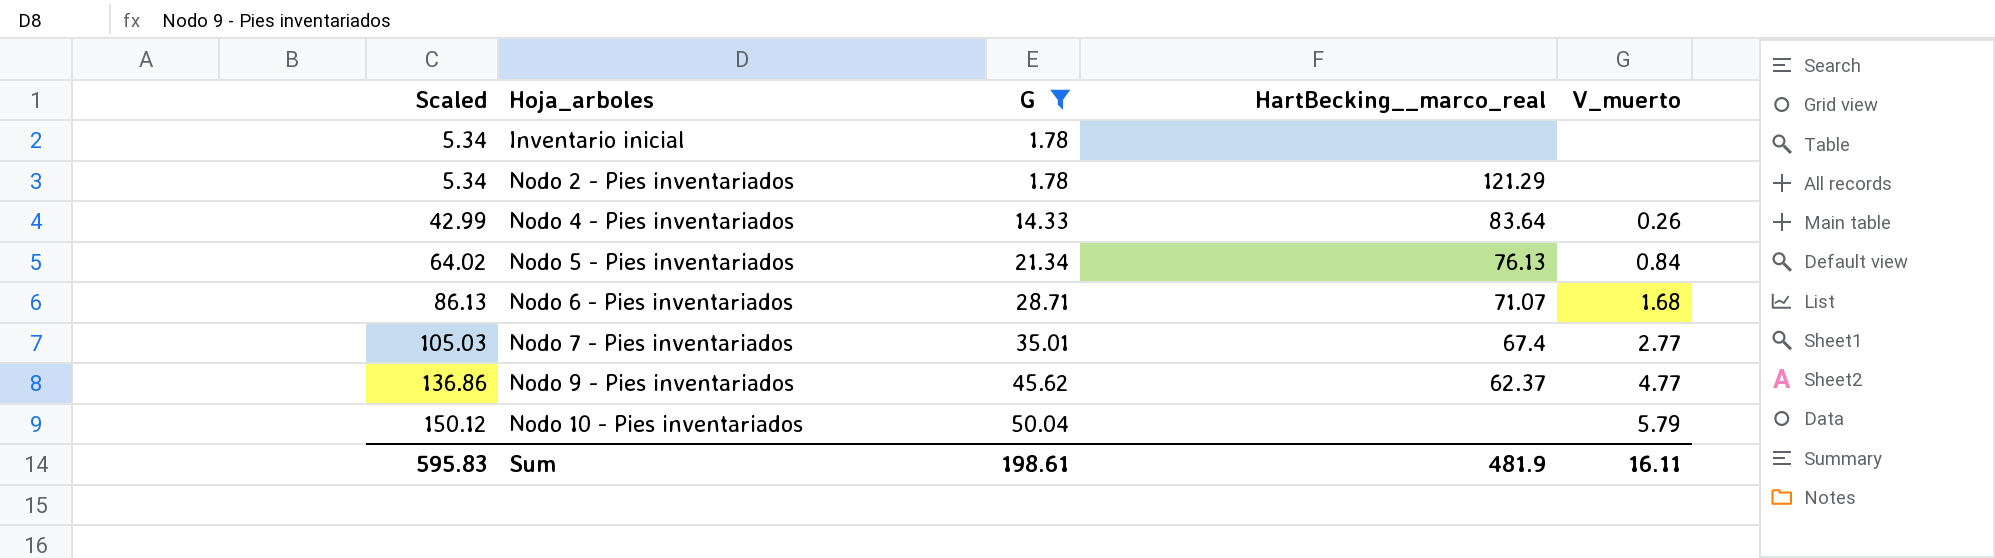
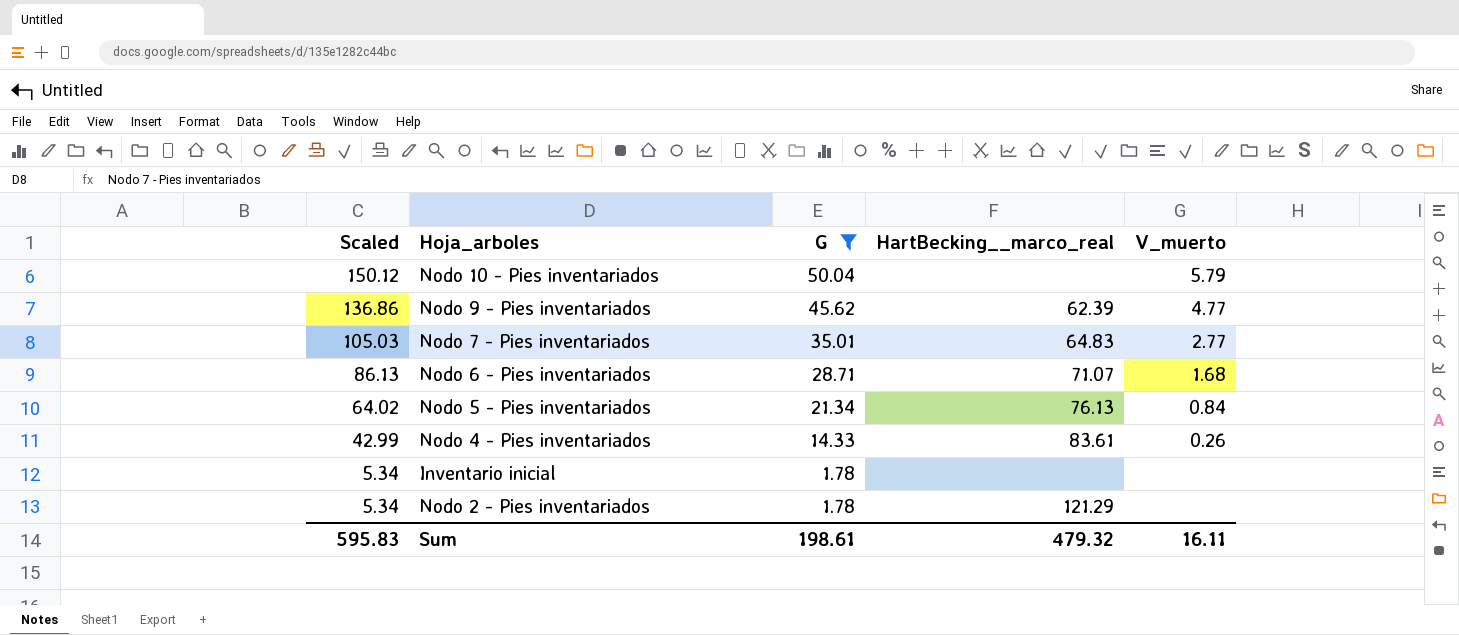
row order: Scaled ascending -> Scaled descending
Nodo 9 - Pies inventariados | HartBecking__marco_real: 62.37 -> 62.39
Nodo 7 - Pies inventariados | HartBecking__marco_real: 67.4 -> 64.83
Nodo 4 - Pies inventariados | HartBecking__marco_real: 83.64 -> 83.61
Sum | HartBecking__marco_real: 481.9 -> 479.32

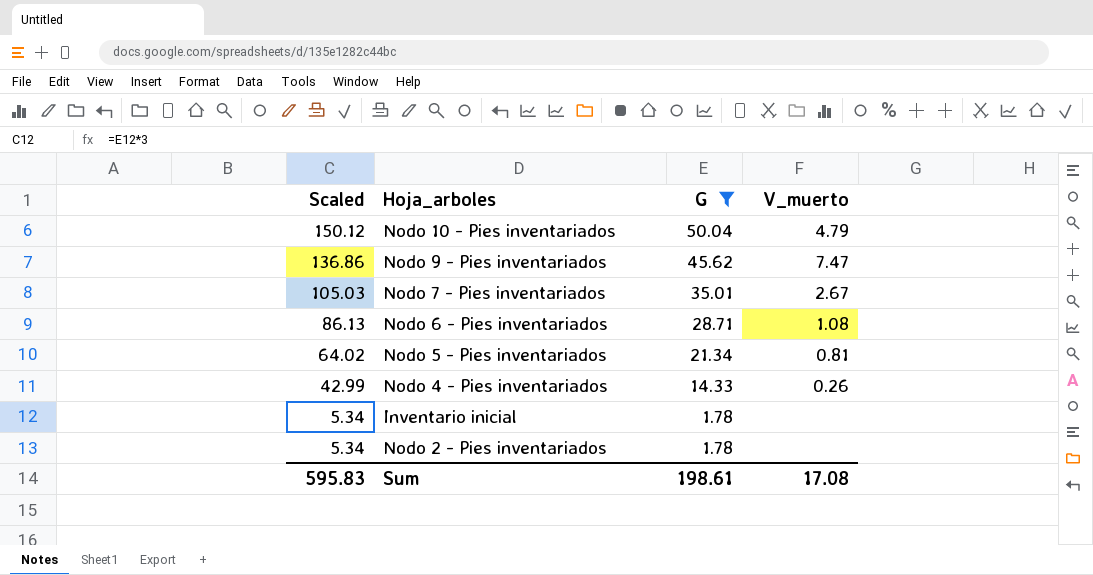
column HartBecking__marco_real | position: 4 -> none
Nodo 10 - Pies inventariados | V_muerto: 5.79 -> 4.79
Nodo 9 - Pies inventariados | V_muerto: 4.77 -> 7.47
Nodo 7 - Pies inventariados | V_muerto: 2.77 -> 2.67
Nodo 6 - Pies inventariados | V_muerto: 1.68 -> 1.08
Nodo 5 - Pies inventariados | V_muerto: 0.84 -> 0.81
Sum | V_muerto: 16.11 -> 17.08

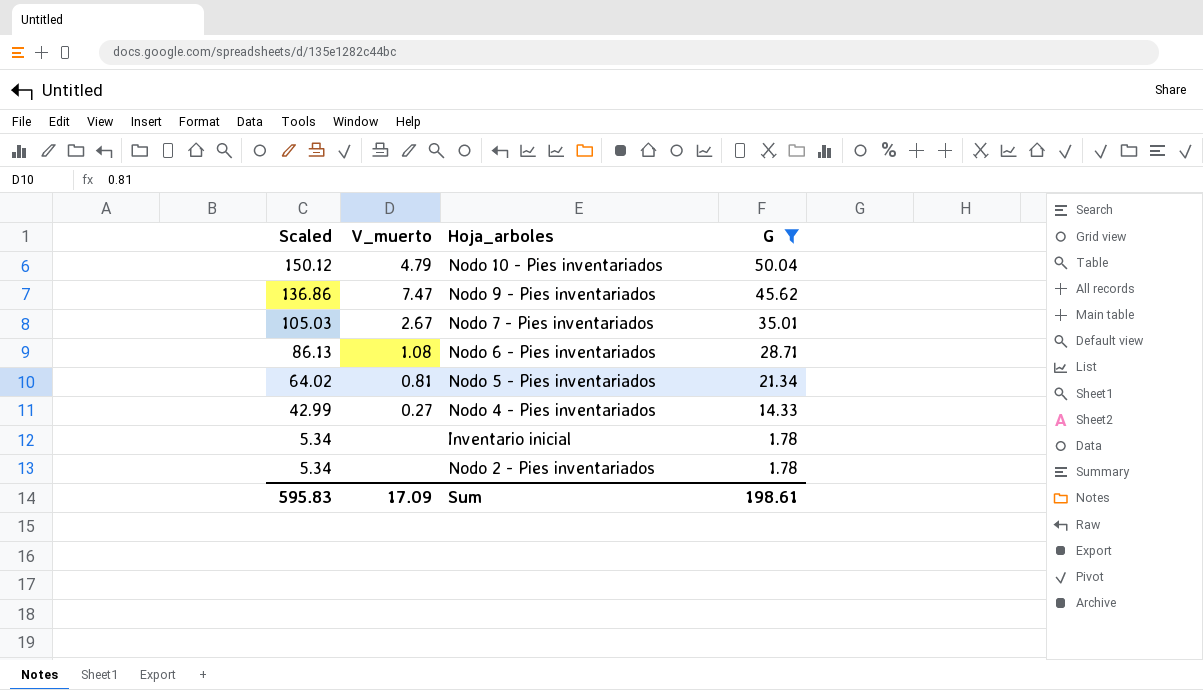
column V_muerto | position: 4 -> 2
Nodo 4 - Pies inventariados | V_muerto: 0.26 -> 0.27
Sum | V_muerto: 17.08 -> 17.09

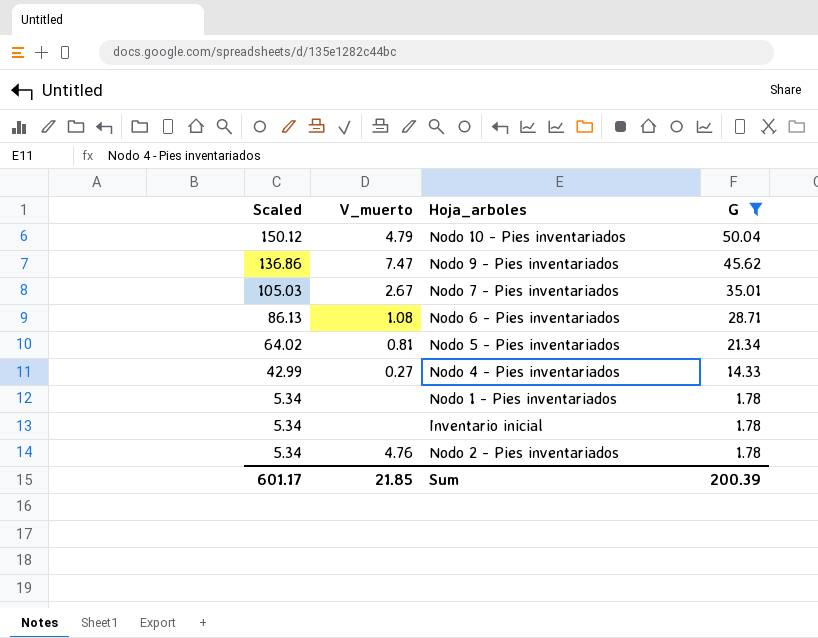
row Nodo 1 - Pies inventariados: none -> 5.34 | none | 1.78
Nodo 2 - Pies inventariados | V_muerto: none -> 4.76
Sum | Scaled: 595.83 -> 601.17
Sum | V_muerto: 17.09 -> 21.85
Sum | G: 198.61 -> 200.39

